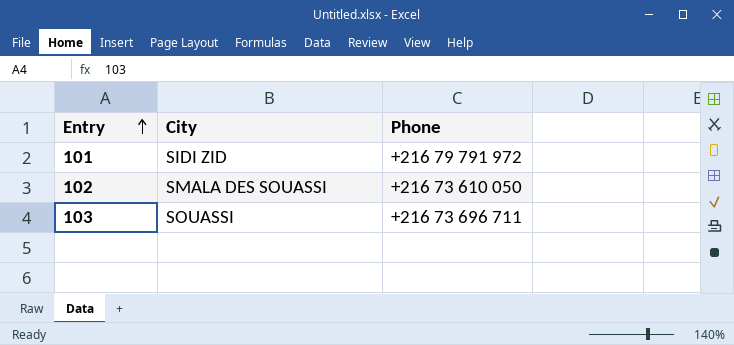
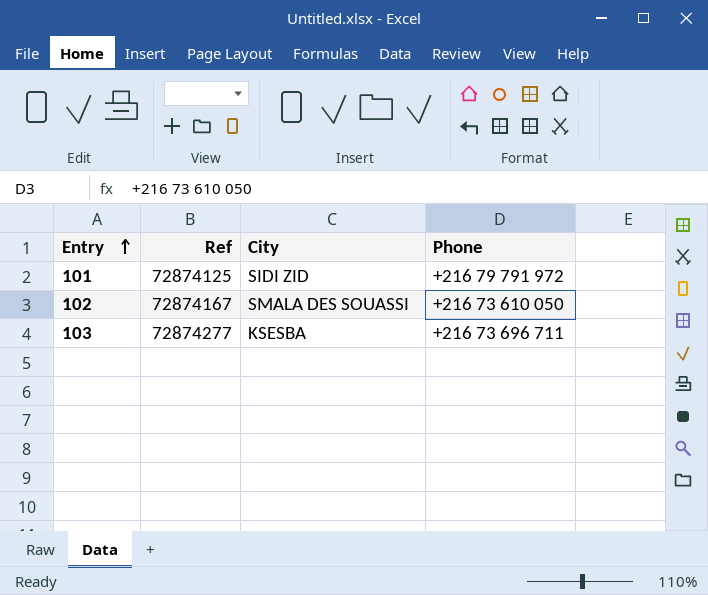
column Ref | position: none -> 2
103 | City: SOUASSI -> KSESBA

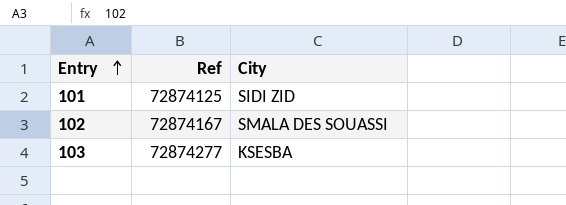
column Phone | position: 4 -> none

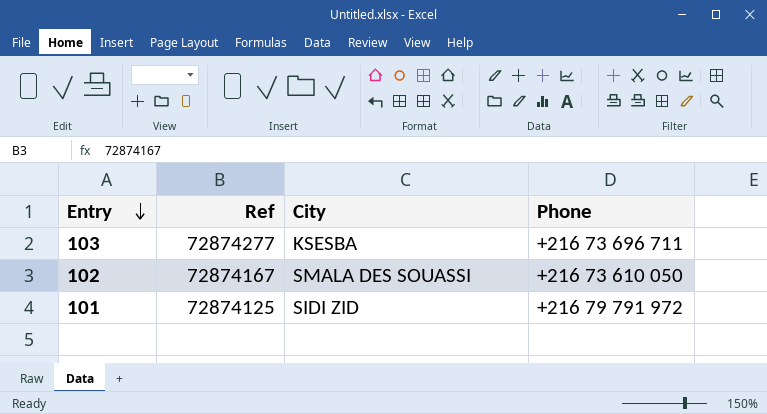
row order: Entry ascending -> Entry descending
column Phone | position: none -> 4

